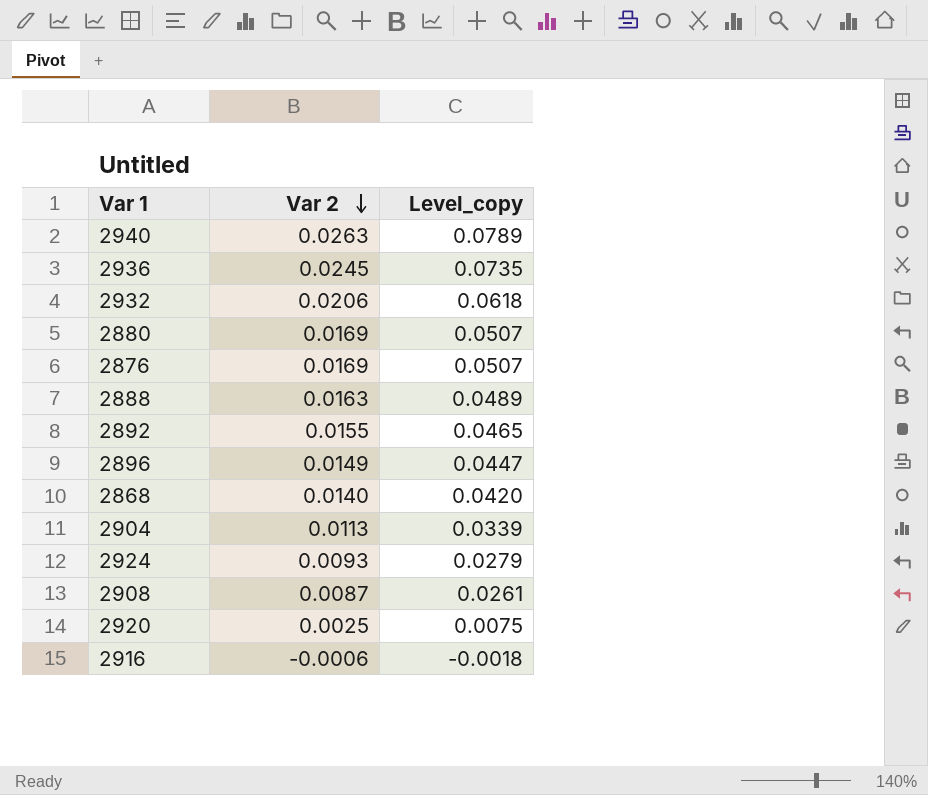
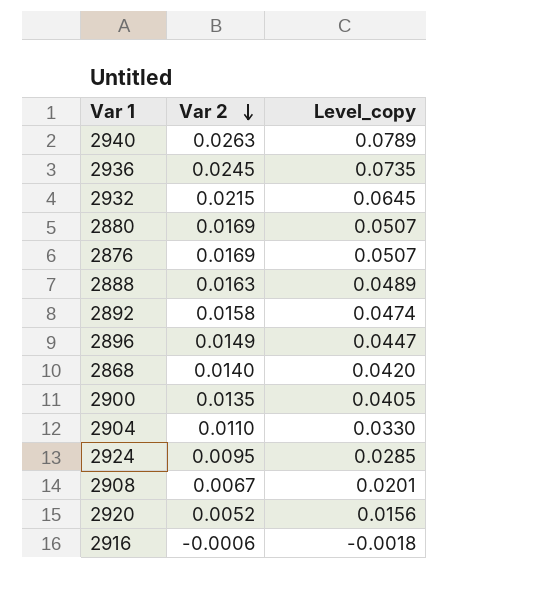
2932 | Var 2: 0.0206 -> 0.0215
2932 | Level_copy: 0.0618 -> 0.0645
2892 | Var 2: 0.0155 -> 0.0158
2892 | Level_copy: 0.0465 -> 0.0474
row 2900: none -> 0.0135 | 0.0405
2904 | Var 2: 0.0113 -> 0.0110
2904 | Level_copy: 0.0339 -> 0.0330
2924 | Var 2: 0.0093 -> 0.0095
2924 | Level_copy: 0.0279 -> 0.0285
2908 | Var 2: 0.0087 -> 0.0067
2908 | Level_copy: 0.0261 -> 0.0201
2920 | Var 2: 0.0025 -> 0.0052
2920 | Level_copy: 0.0075 -> 0.0156

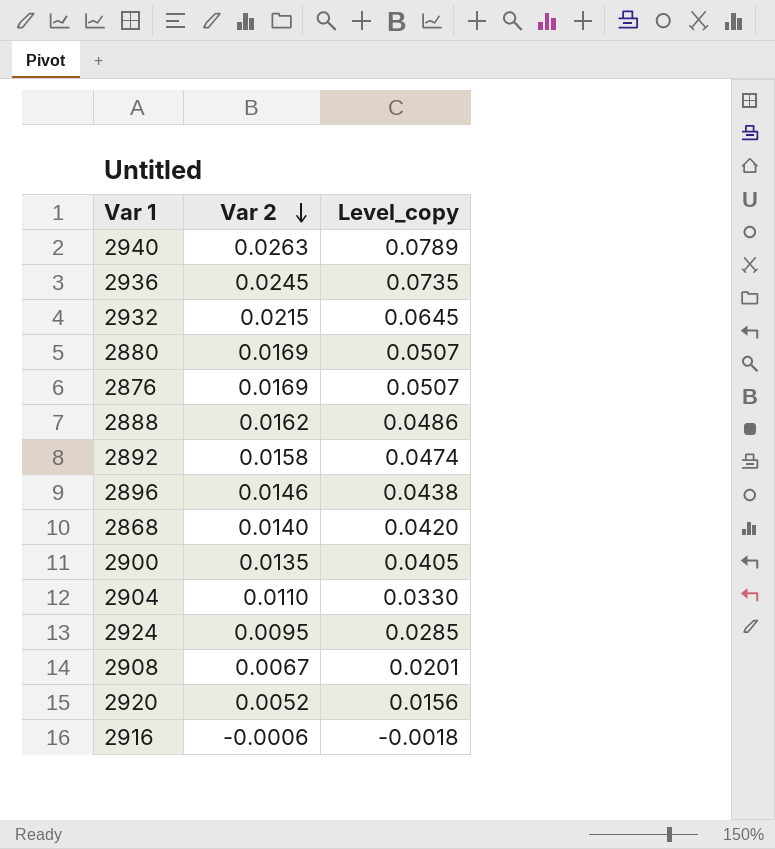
2888 | Var 2: 0.0163 -> 0.0162
2888 | Level_copy: 0.0489 -> 0.0486
2896 | Var 2: 0.0149 -> 0.0146
2896 | Level_copy: 0.0447 -> 0.0438

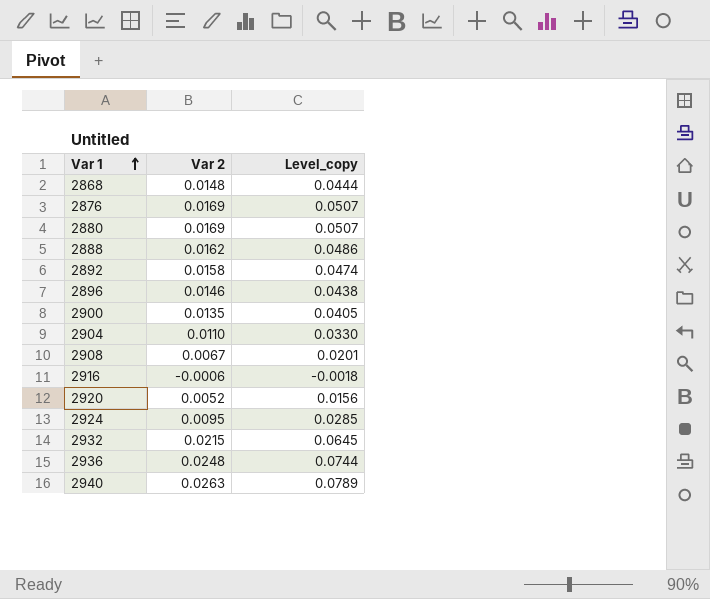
row order: Var 2 descending -> Var 1 ascending
2868 | Var 2: 0.0140 -> 0.0148
2868 | Level_copy: 0.0420 -> 0.0444
2936 | Var 2: 0.0245 -> 0.0248
2936 | Level_copy: 0.0735 -> 0.0744

